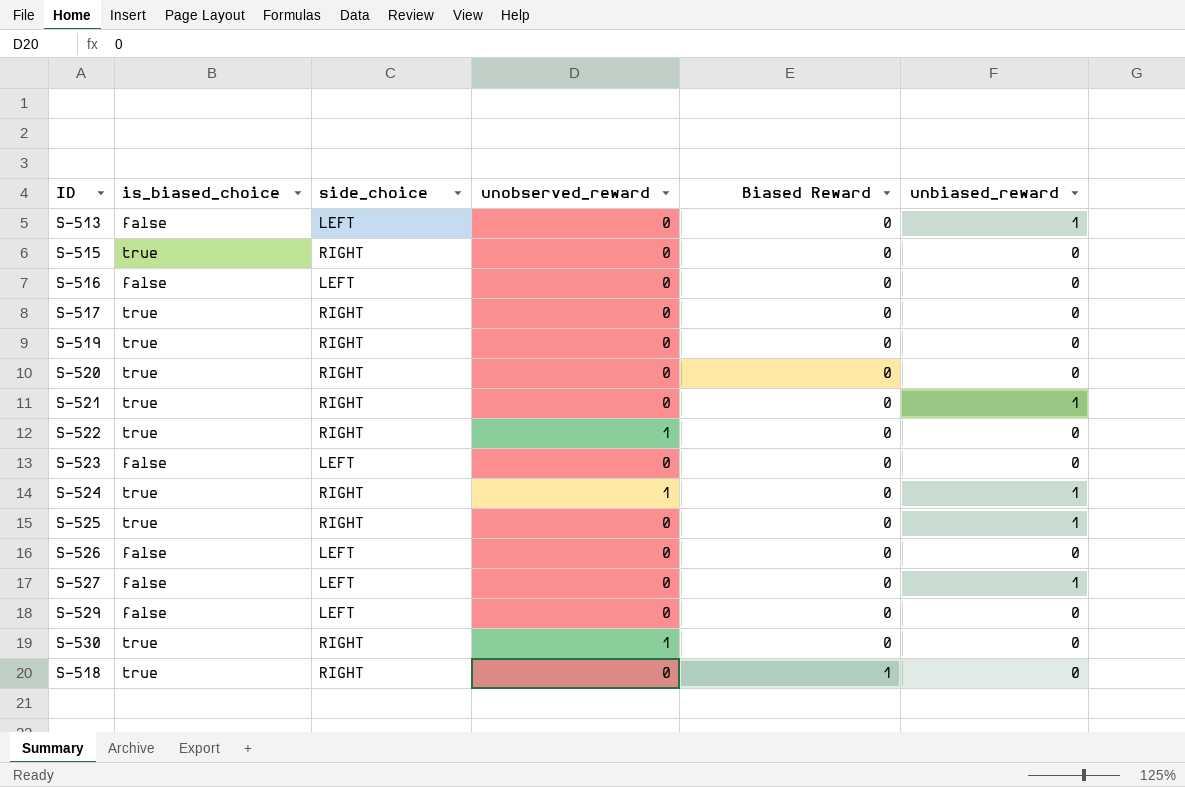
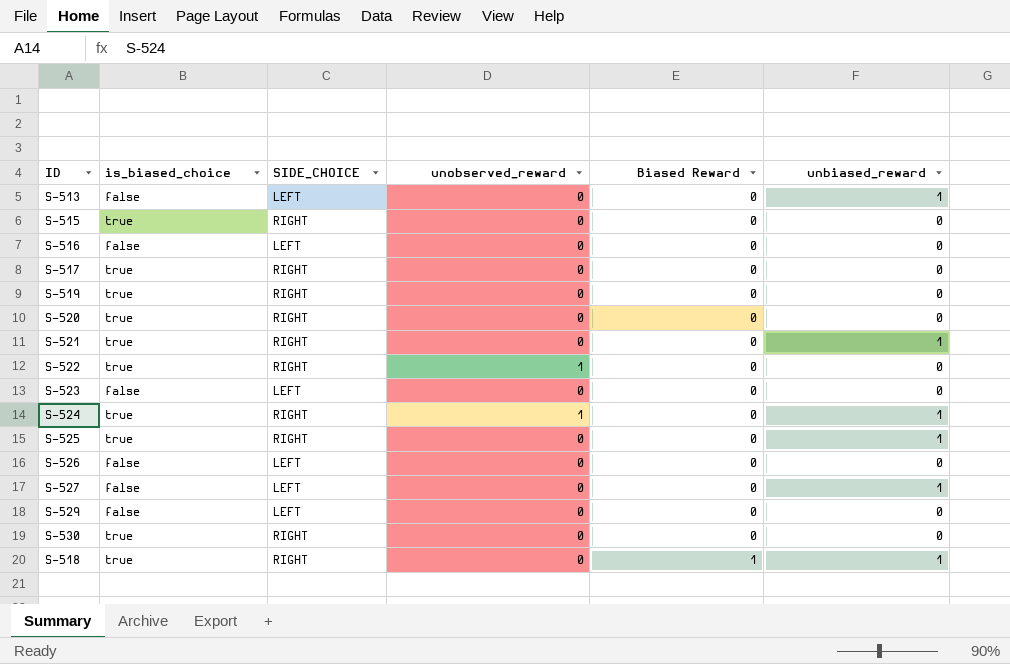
column name: side_choice -> SIDE_CHOICE
S-530 | unobserved_reward: 1 -> 0
S-518 | unbiased_reward: 0 -> 1

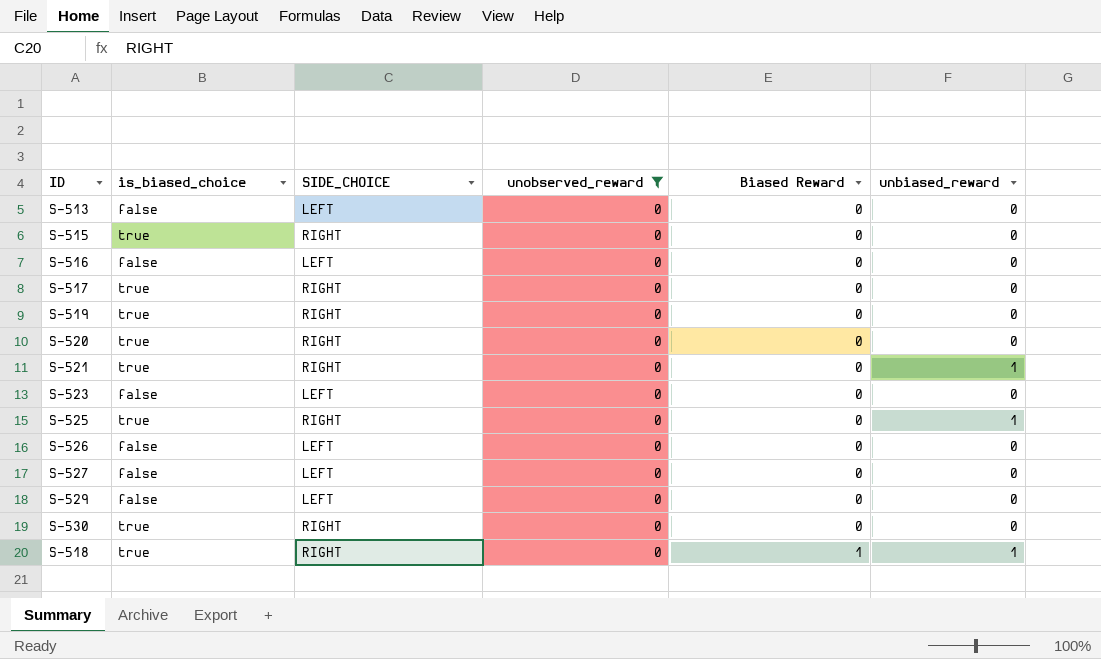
filter: none -> unobserved_reward = 0
S-513 | unbiased_reward: 1 -> 0
S-527 | unbiased_reward: 1 -> 0

